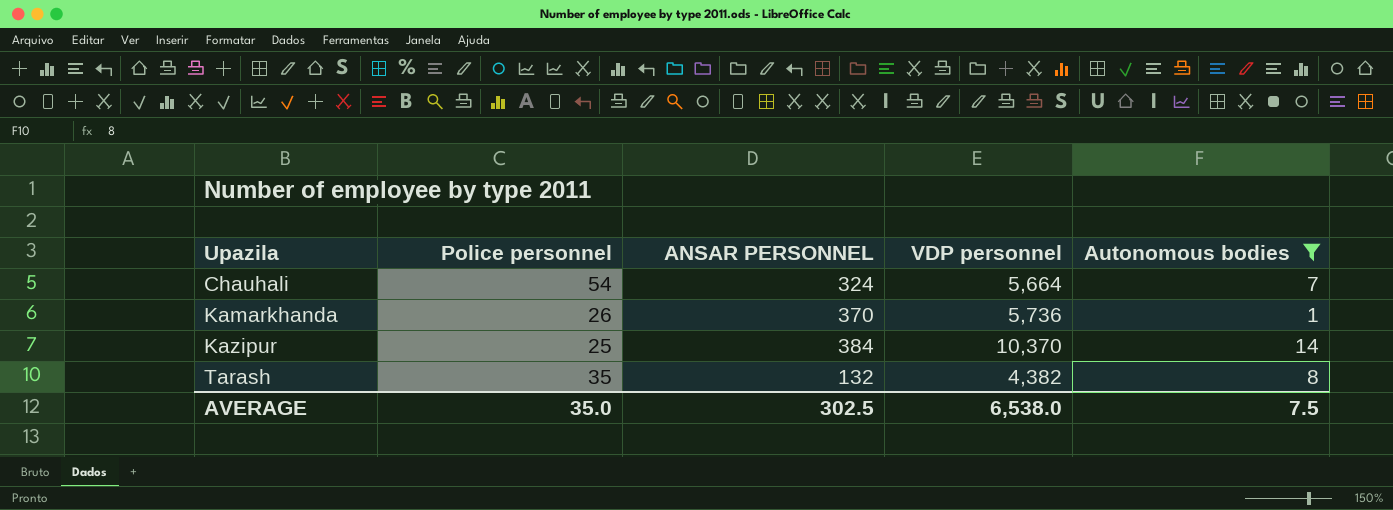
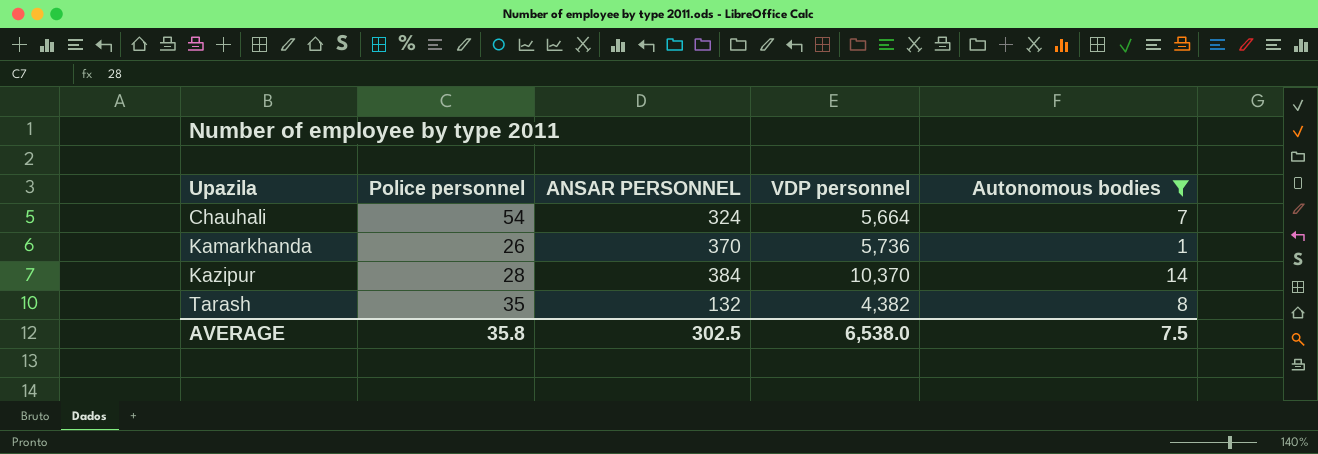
Kazipur | Police personnel: 25 -> 28
AVERAGE | Police personnel: 35.0 -> 35.8

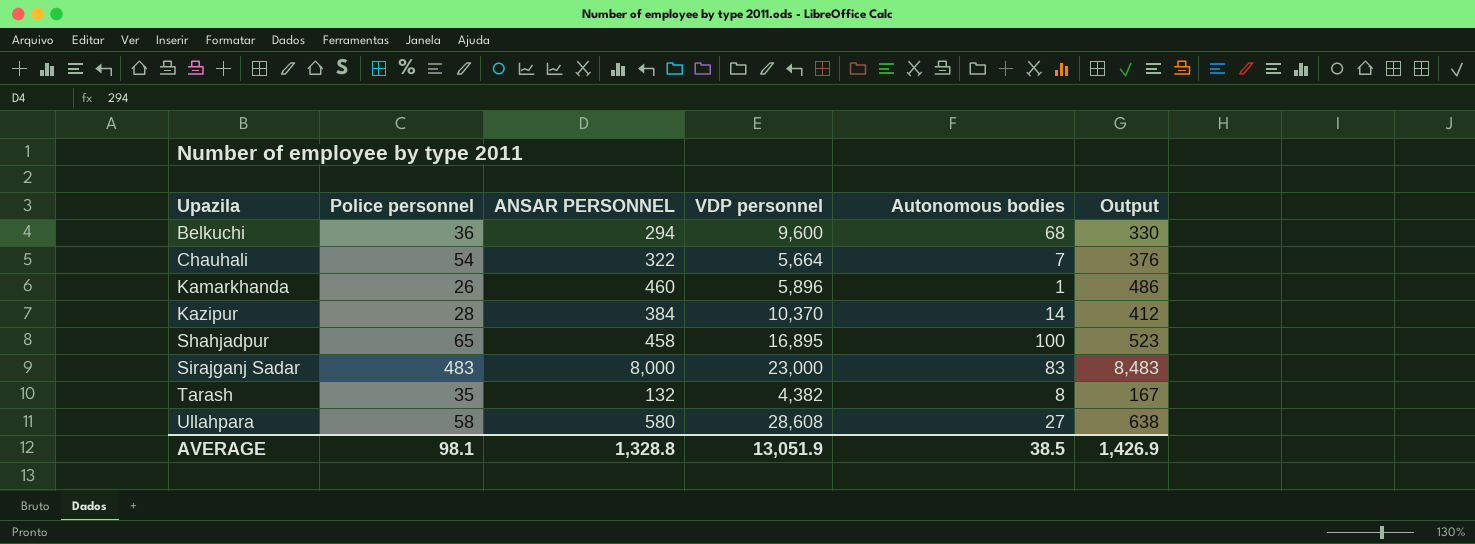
filter: Autonomous bodies <= 14 -> none
column Output | formula: none -> [Police personnel] + [ANSAR PERSONNEL]
Chauhali | ANSAR PERSONNEL: 324 -> 322
Kamarkhanda | ANSAR PERSONNEL: 370 -> 460
Kamarkhanda | VDP personnel: 5,736 -> 5,896
AVERAGE | Police personnel: 35.8 -> 98.1
AVERAGE | ANSAR PERSONNEL: 302.5 -> 1,328.8
AVERAGE | VDP personnel: 6,538.0 -> 13,051.9
AVERAGE | Autonomous bodies: 7.5 -> 38.5

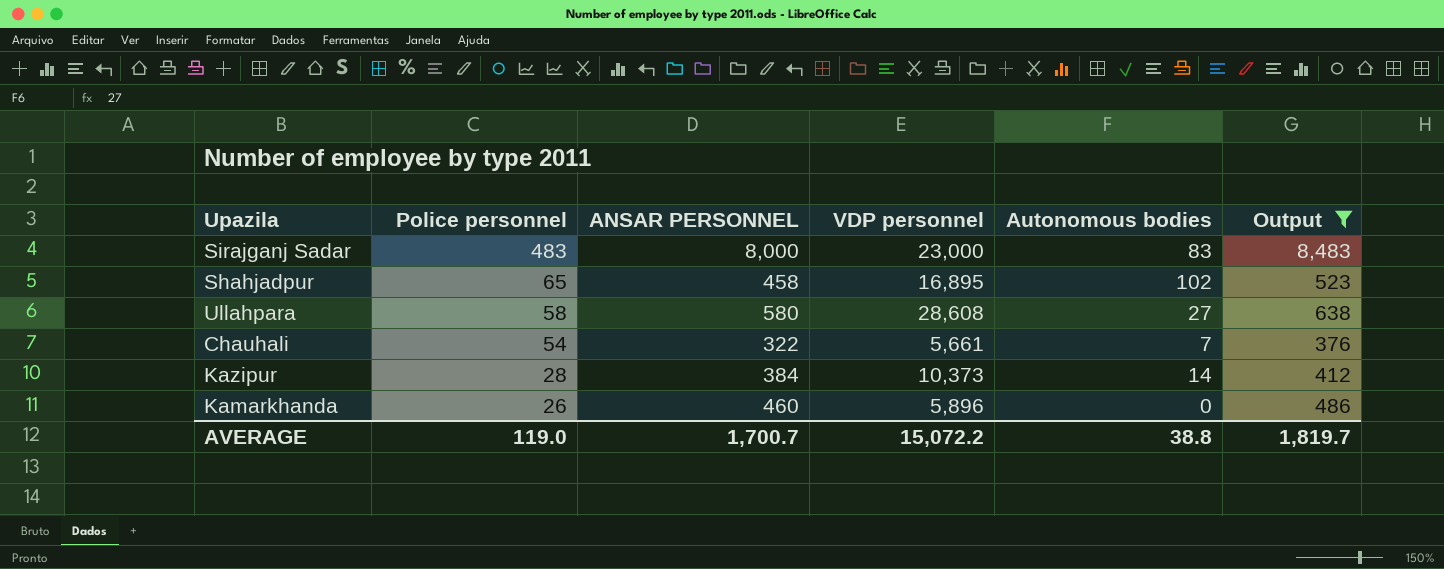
filter: none -> Output >= 376
row order: Upazila ascending -> Police personnel descending
Shahjadpur | Autonomous bodies: 100 -> 102
Chauhali | VDP personnel: 5,664 -> 5,661
Kazipur | VDP personnel: 10,370 -> 10,373
Kamarkhanda | Autonomous bodies: 1 -> 0
AVERAGE | Police personnel: 98.1 -> 119.0
AVERAGE | ANSAR PERSONNEL: 1,328.8 -> 1,700.7
AVERAGE | VDP personnel: 13,051.9 -> 15,072.2
AVERAGE | Autonomous bodies: 38.5 -> 38.8
AVERAGE | Output: 1,426.9 -> 1,819.7

